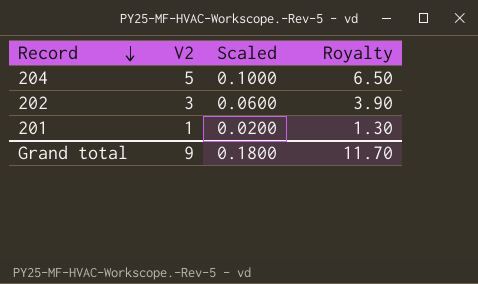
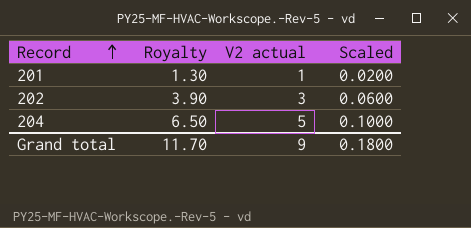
row order: Record descending -> Record ascending
column Royalty | position: 4 -> 2
column name: V2 -> V2 actual

